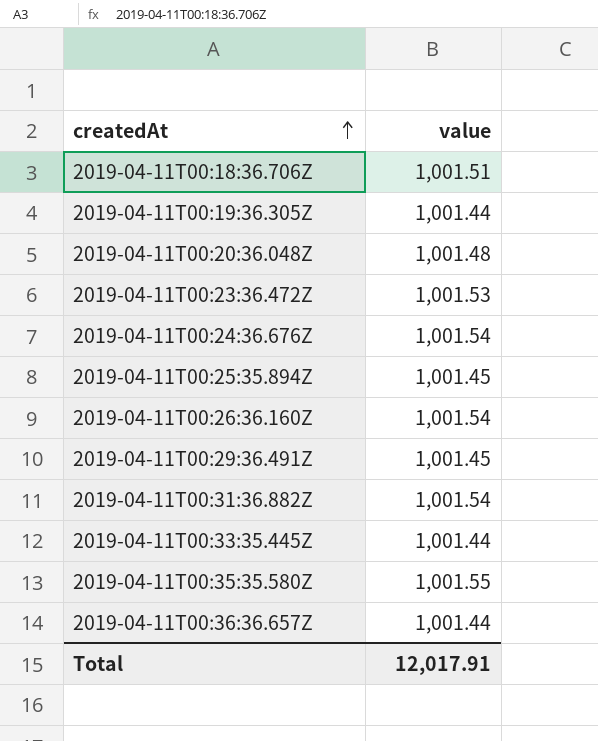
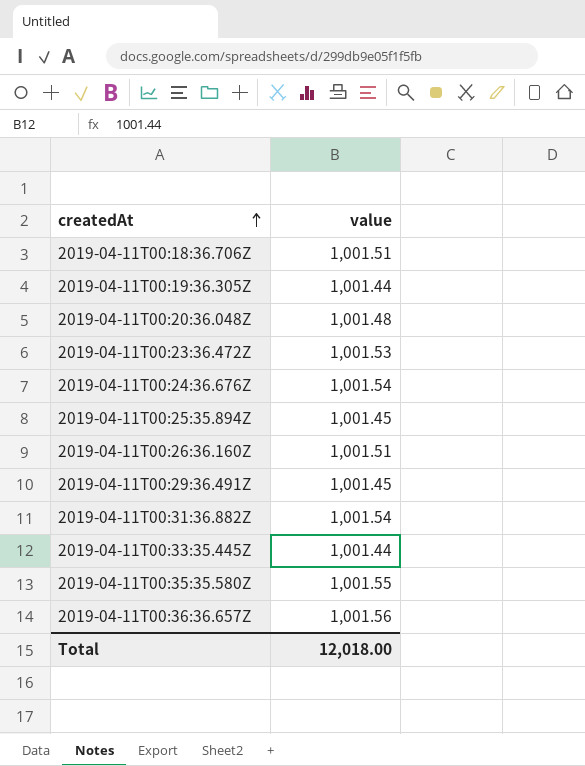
2019-04-11T00:26:36.160Z | value: 1,001.54 -> 1,001.51
2019-04-11T00:36:36.657Z | value: 1,001.44 -> 1,001.56
Total | value: 12,017.91 -> 12,018.00

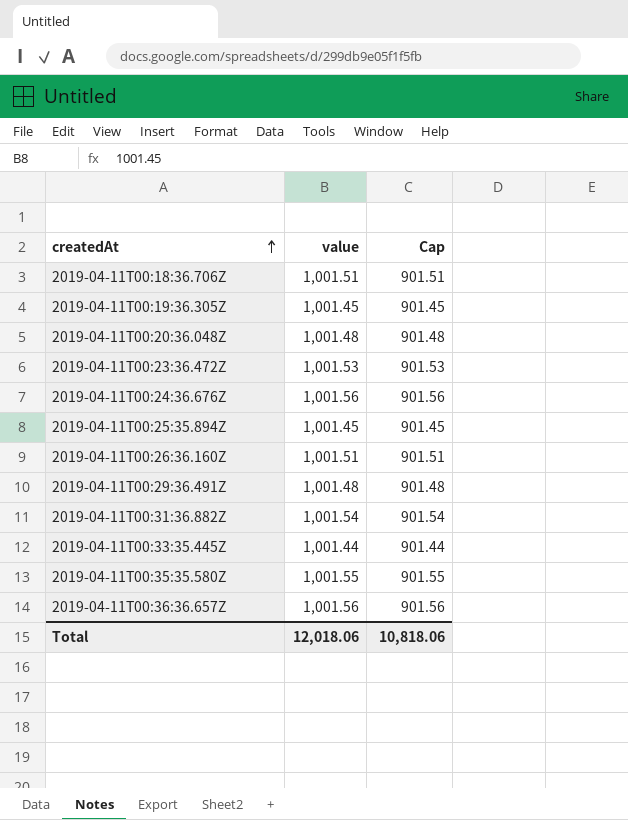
column Cap | formula: none -> [value] - 100
2019-04-11T00:19:36.305Z | value: 1,001.44 -> 1,001.45
2019-04-11T00:24:36.676Z | value: 1,001.54 -> 1,001.56
2019-04-11T00:29:36.491Z | value: 1,001.45 -> 1,001.48
Total | value: 12,018.00 -> 12,018.06

